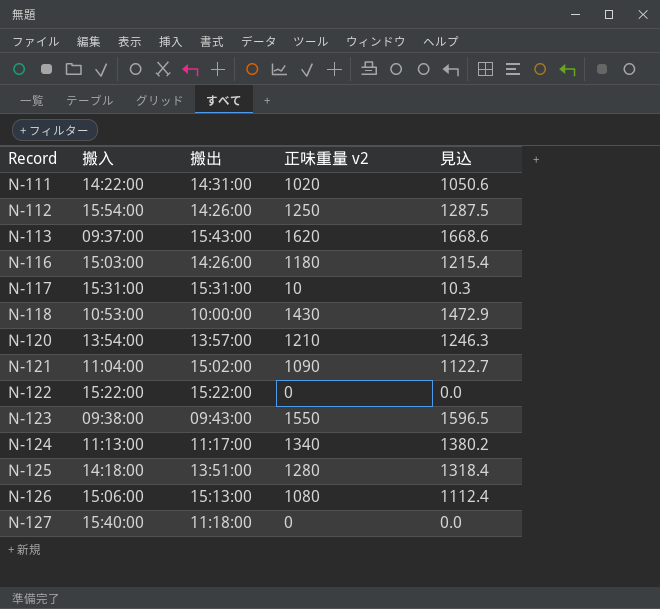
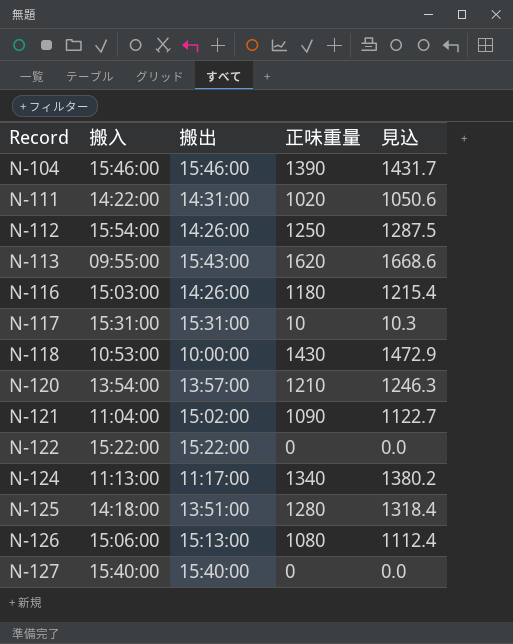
column name: 正味重量 v2 -> 正味重量
row N-123: 09:38:00 | 09:43:00 | 1550 | 1596.5 -> none
row N-104: none -> 15:46:00 | 15:46:00 | 1390 | 1431.7
N-113 | 搬入: 09:37:00 -> 09:55:00
N-127 | 搬出: 11:18:00 -> 15:40:00

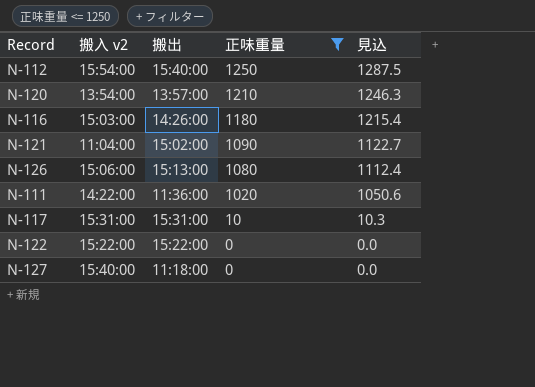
filter: none -> 正味重量 <= 1250
row order: Record ascending -> 正味重量 descending
column name: 搬入 -> 搬入 v2
N-112 | 搬出: 14:26:00 -> 15:40:00
N-111 | 搬出: 14:31:00 -> 11:36:00
N-127 | 搬出: 15:40:00 -> 11:18:00

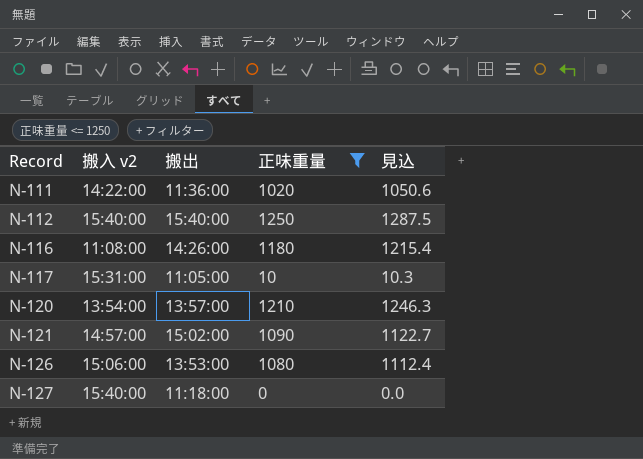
row order: 正味重量 descending -> Record ascending
row N-122: 15:22:00 | 15:22:00 | 0 | 0.0 -> none
N-112 | 搬入 v2: 15:54:00 -> 15:40:00
N-116 | 搬入 v2: 15:03:00 -> 11:08:00
N-117 | 搬出: 15:31:00 -> 11:05:00
N-121 | 搬入 v2: 11:04:00 -> 14:57:00
N-126 | 搬出: 15:13:00 -> 13:53:00

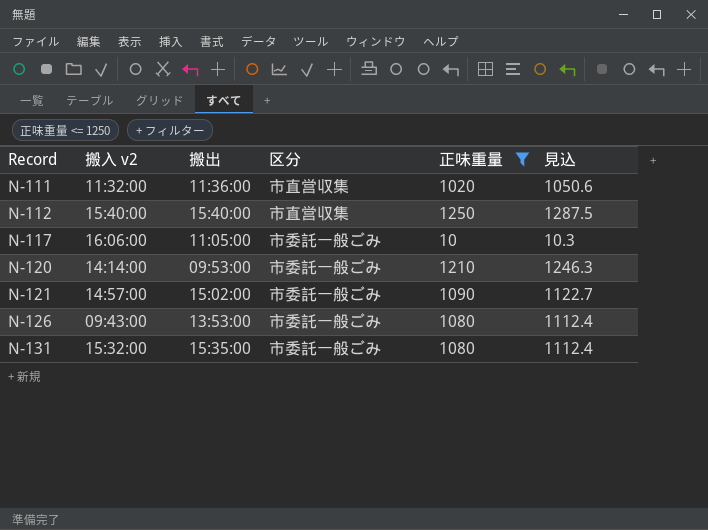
column 区分 | position: none -> 4
row N-116: 11:08:00 | 14:26:00 | 1180 | 1215.4 -> none
row N-127: 15:40:00 | 11:18:00 | 0 | 0.0 -> none
N-111 | 搬入 v2: 14:22:00 -> 11:32:00
N-117 | 搬入 v2: 15:31:00 -> 16:06:00
N-120 | 搬入 v2: 13:54:00 -> 14:14:00
N-120 | 搬出: 13:57:00 -> 09:53:00
N-126 | 搬入 v2: 15:06:00 -> 09:43:00
row N-131: none -> 15:32:00 | 15:35:00 | 市委託一般ごみ | 1080 | 1112.4

